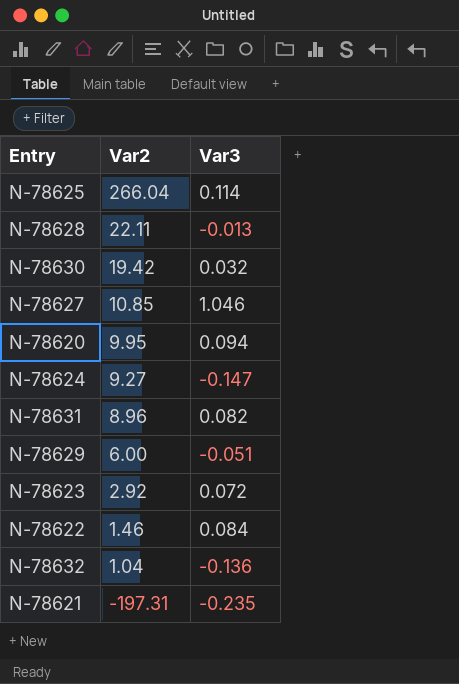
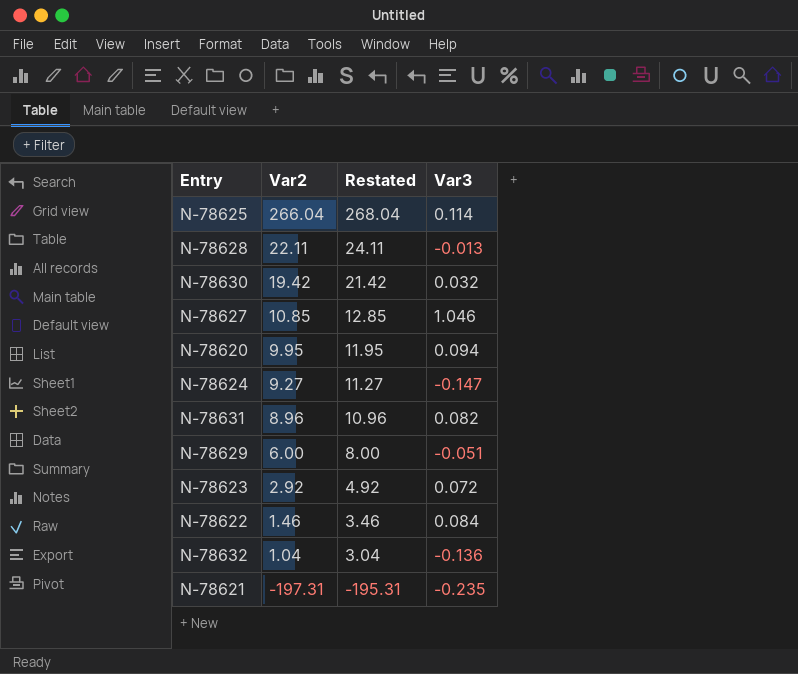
column Restated | formula: none -> [Var2] + 2

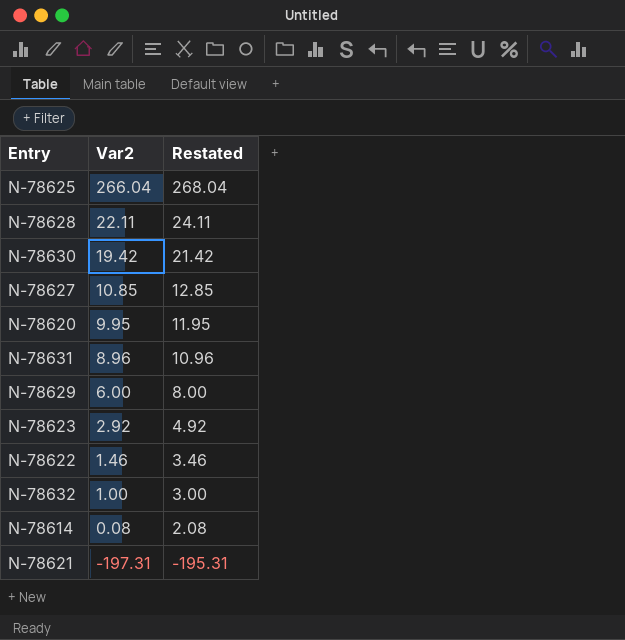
column Var3 | position: 4 -> none
row N-78624: 9.27 | 11.27 | -0.147 -> none
N-78632 | Var2: 1.04 -> 1.00
N-78632 | Restated: 3.04 -> 3.00
row N-78614: none -> 0.08 | 2.08

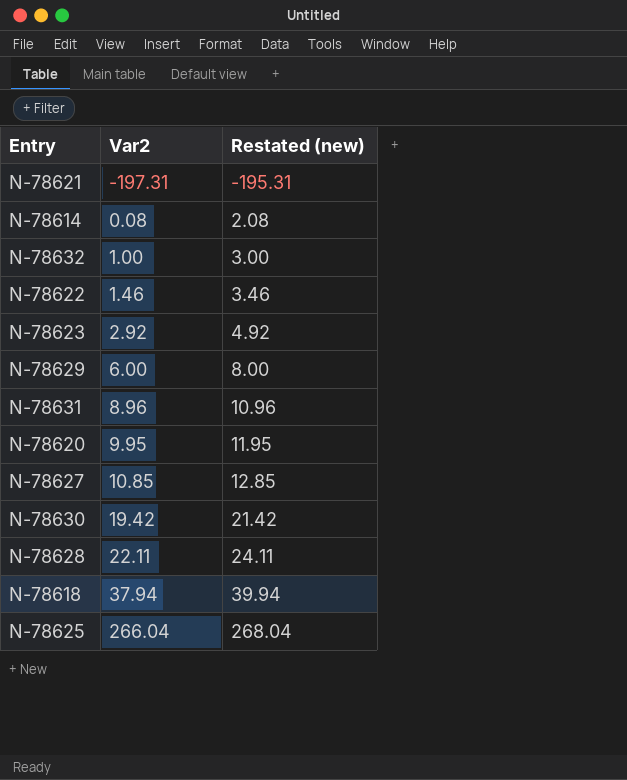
row order: Var2 descending -> Var2 ascending
column name: Restated -> Restated (new)
row N-78618: none -> 37.94 | 39.94

